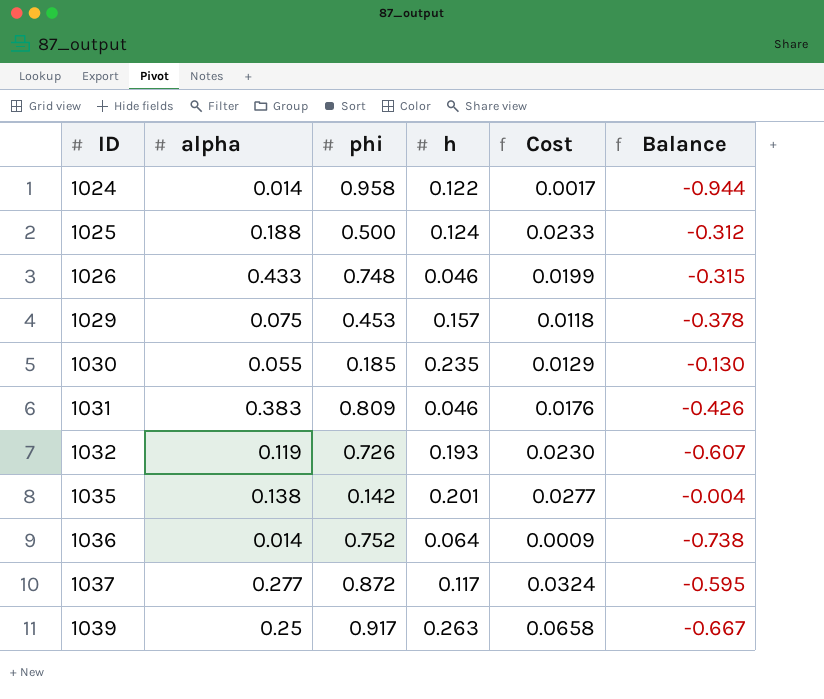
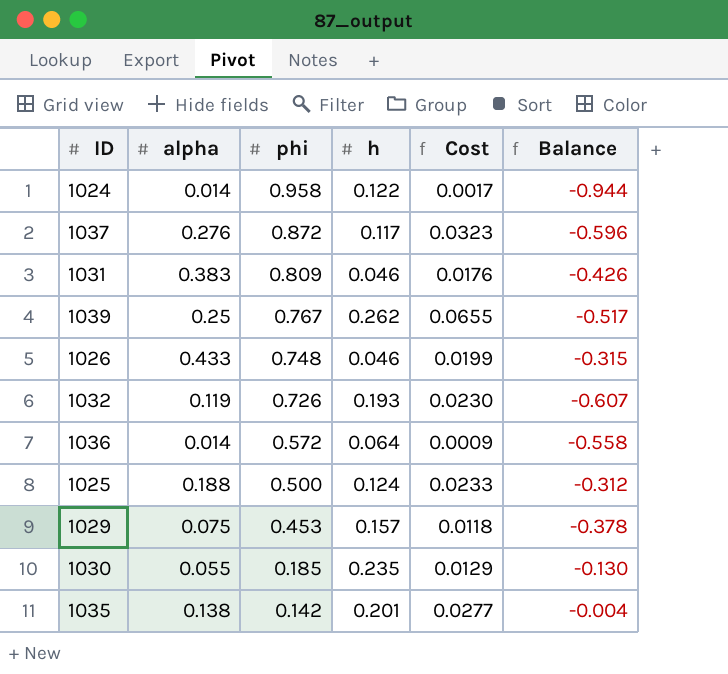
row order: ID ascending -> phi descending
1037 | alpha: 0.277 -> 0.276
1037 | Cost: 0.0324 -> 0.0323
1037 | Balance: -0.595 -> -0.596
1039 | phi: 0.917 -> 0.767
1039 | h: 0.263 -> 0.262
1039 | Cost: 0.0658 -> 0.0655
1039 | Balance: -0.667 -> -0.517
1036 | phi: 0.752 -> 0.572
1036 | Balance: -0.738 -> -0.558

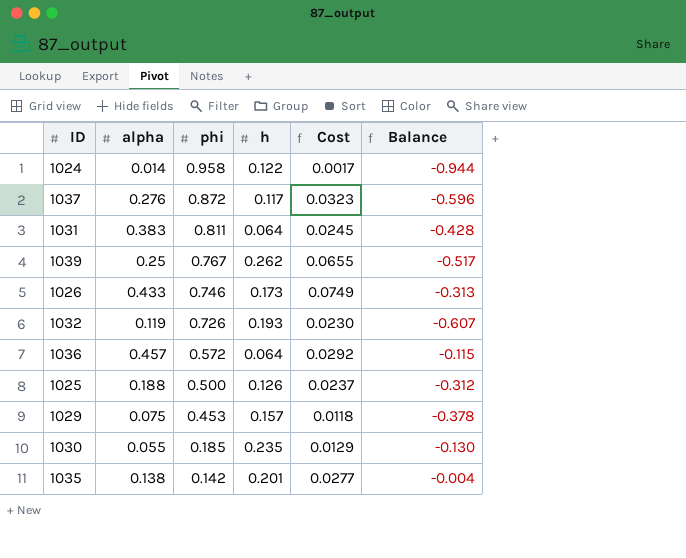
1031 | phi: 0.809 -> 0.811
1031 | h: 0.046 -> 0.064
1031 | Cost: 0.0176 -> 0.0245
1031 | Balance: -0.426 -> -0.428
1026 | phi: 0.748 -> 0.746
1026 | h: 0.046 -> 0.173
1026 | Cost: 0.0199 -> 0.0749
1026 | Balance: -0.315 -> -0.313
1036 | alpha: 0.014 -> 0.457
1036 | Cost: 0.0009 -> 0.0292
1036 | Balance: -0.558 -> -0.115
1025 | h: 0.124 -> 0.126
1025 | Cost: 0.0233 -> 0.0237

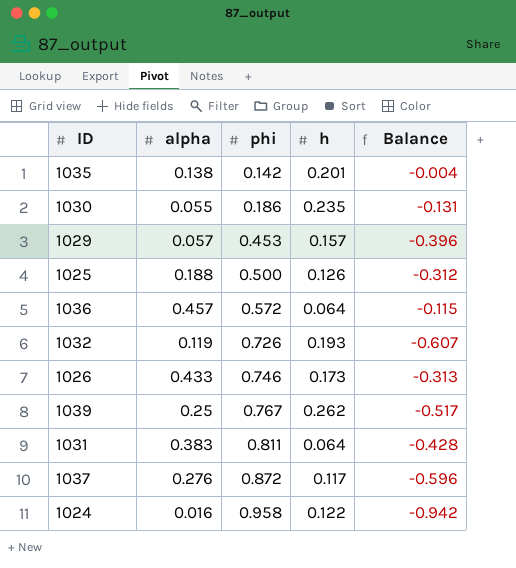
row order: phi descending -> phi ascending
column Cost | formula: [alpha] * [h] -> none
1030 | phi: 0.185 -> 0.186
1030 | Balance: -0.130 -> -0.131
1029 | alpha: 0.075 -> 0.057
1029 | Balance: -0.378 -> -0.396
1024 | alpha: 0.014 -> 0.016
1024 | Balance: -0.944 -> -0.942

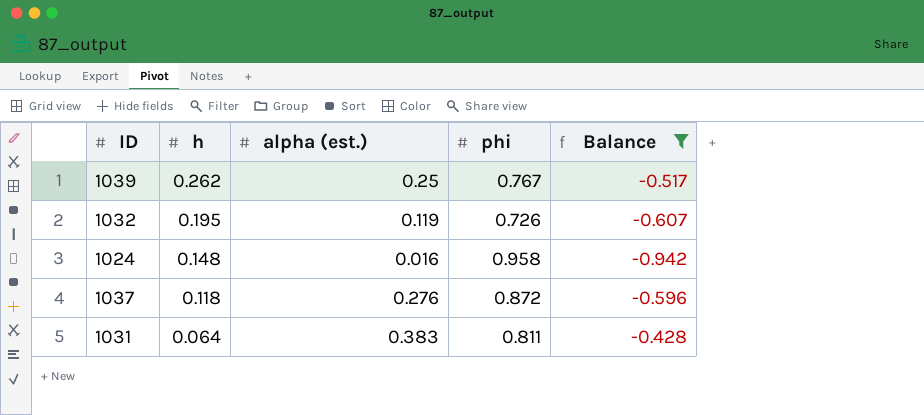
filter: none -> Balance <= -0.428
row order: phi ascending -> h descending
column h | position: 4 -> 2
column name: alpha -> alpha (est.)
1032 | h: 0.193 -> 0.195
1024 | h: 0.122 -> 0.148
1037 | h: 0.117 -> 0.118

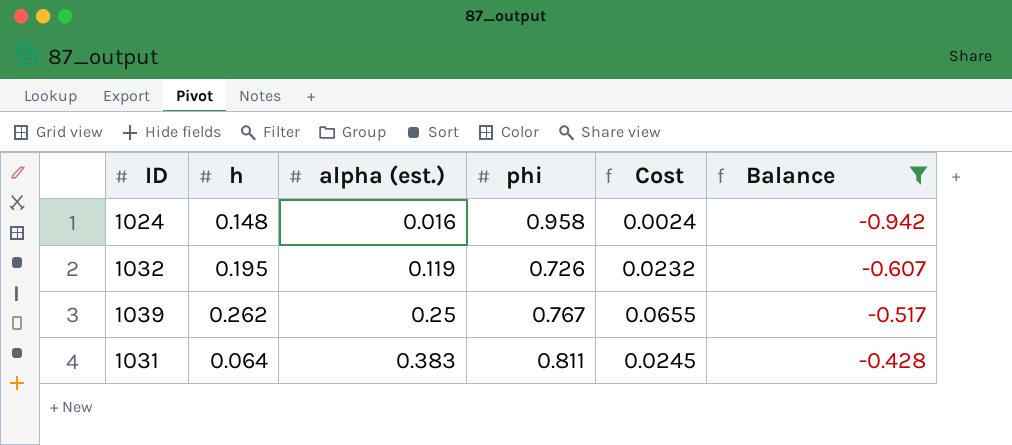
row order: h descending -> alpha (est.) ascending
column Cost | formula: none -> [h] * [alpha (est.)]
row 1037: 0.118 | 0.276 | 0.872 | -0.596 -> none

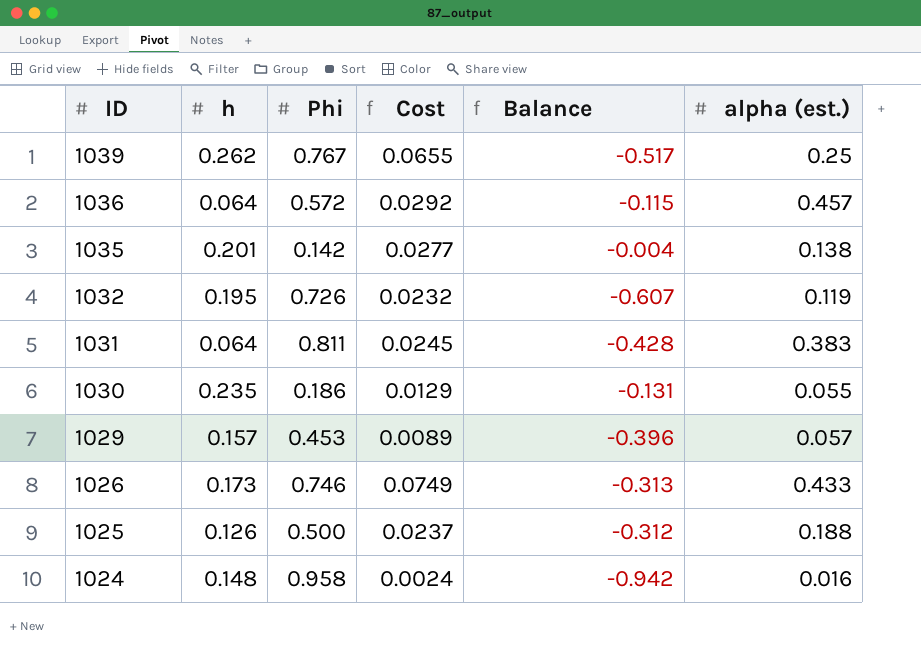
filter: Balance <= -0.428 -> none
row order: alpha (est.) ascending -> ID descending
column name: phi -> Phi
column alpha (est.) | position: 3 -> 6

